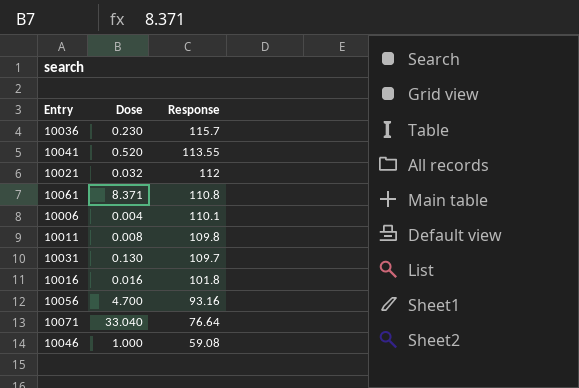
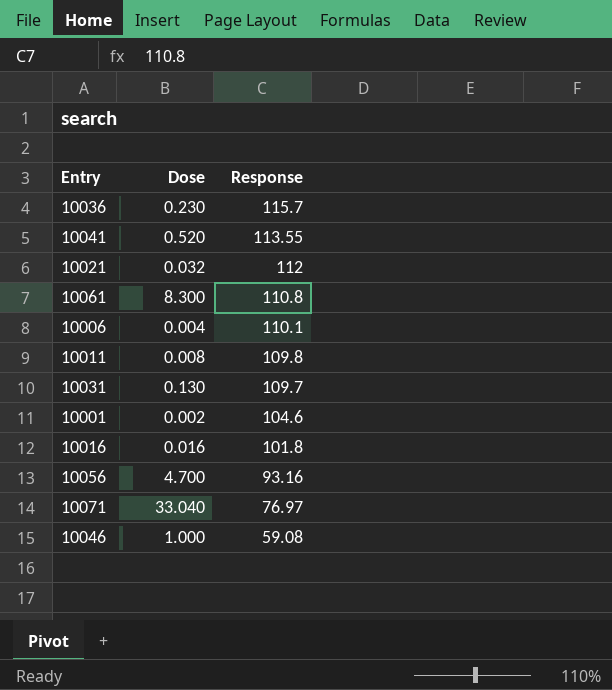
10061 | Dose: 8.371 -> 8.300
row 10001: none -> 0.002 | 104.6
10071 | Response: 76.64 -> 76.97

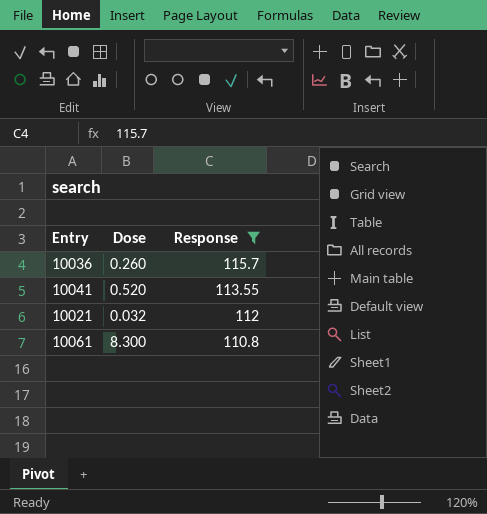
filter: none -> Response >= 110.8
10036 | Dose: 0.230 -> 0.260

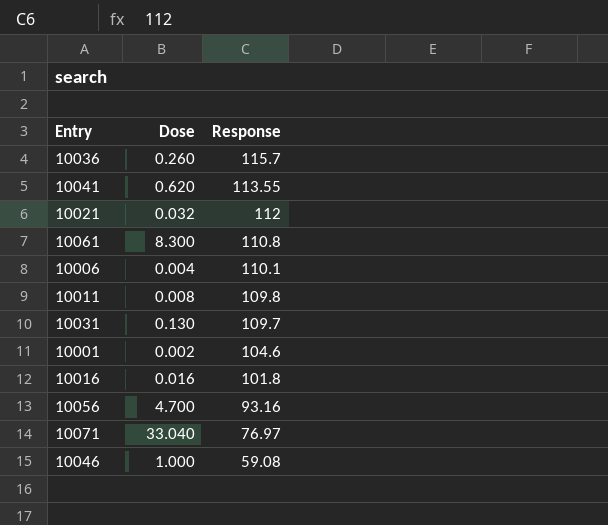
filter: Response >= 110.8 -> none
10041 | Dose: 0.520 -> 0.620

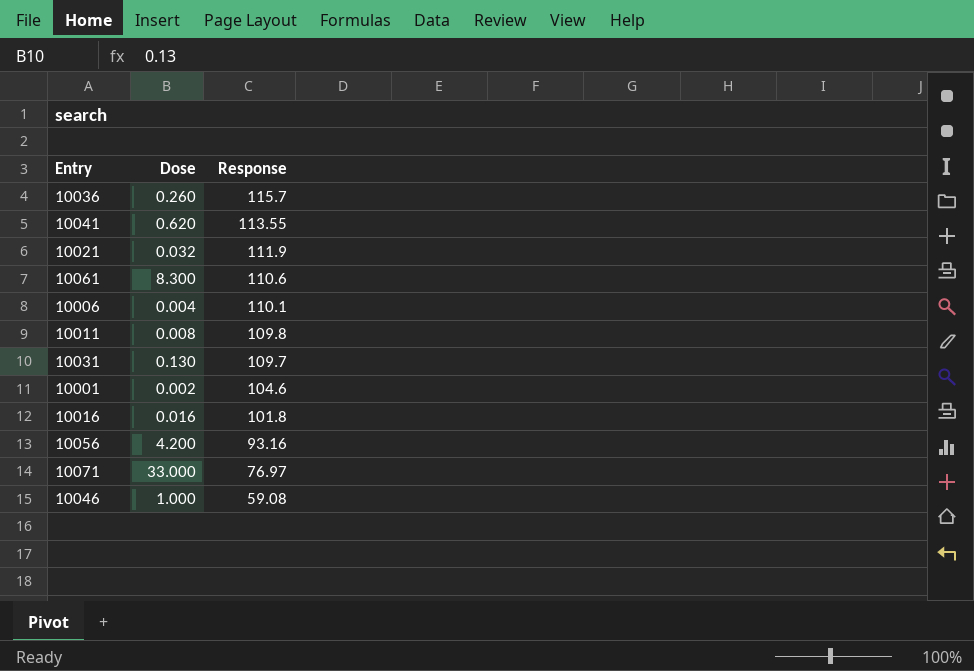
10021 | Response: 112 -> 111.9
10061 | Response: 110.8 -> 110.6
10056 | Dose: 4.700 -> 4.200
10071 | Dose: 33.040 -> 33.000

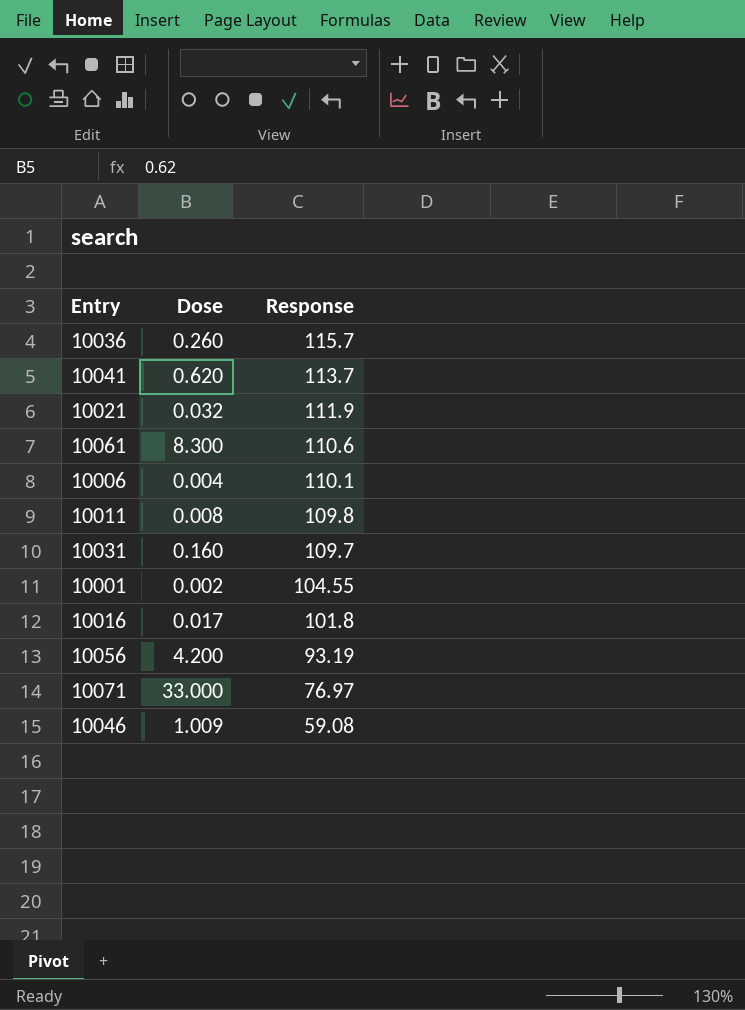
10041 | Response: 113.55 -> 113.7
10031 | Dose: 0.130 -> 0.160
10001 | Response: 104.6 -> 104.55
10016 | Dose: 0.016 -> 0.017
10056 | Response: 93.16 -> 93.19
10046 | Dose: 1.000 -> 1.009

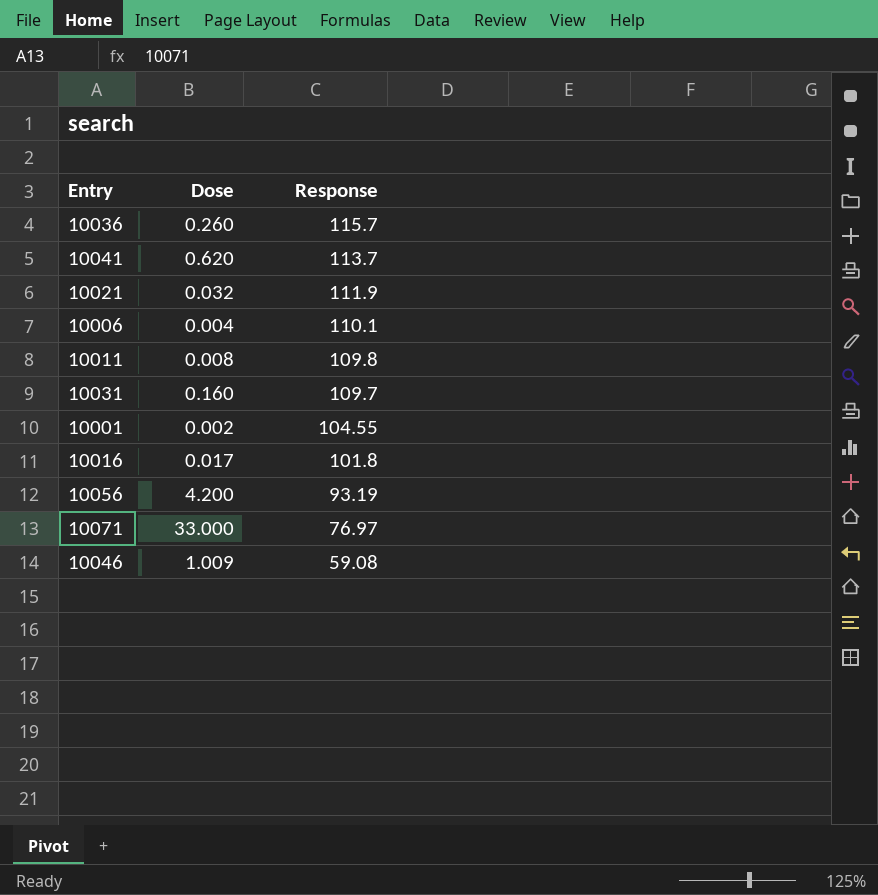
row 10061: 8.300 | 110.6 -> none

